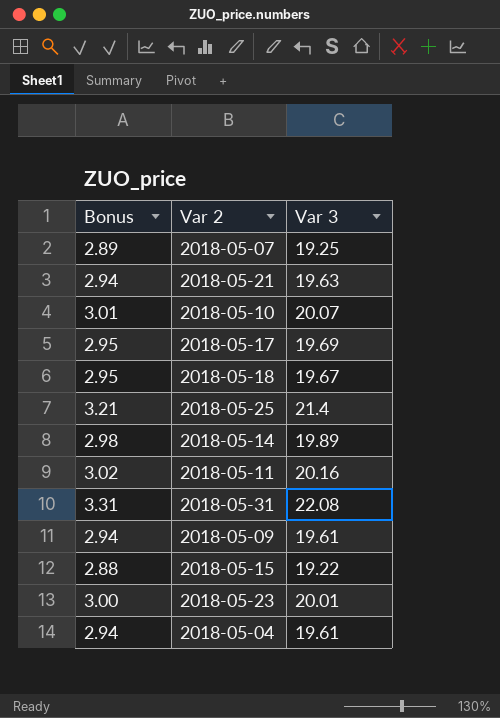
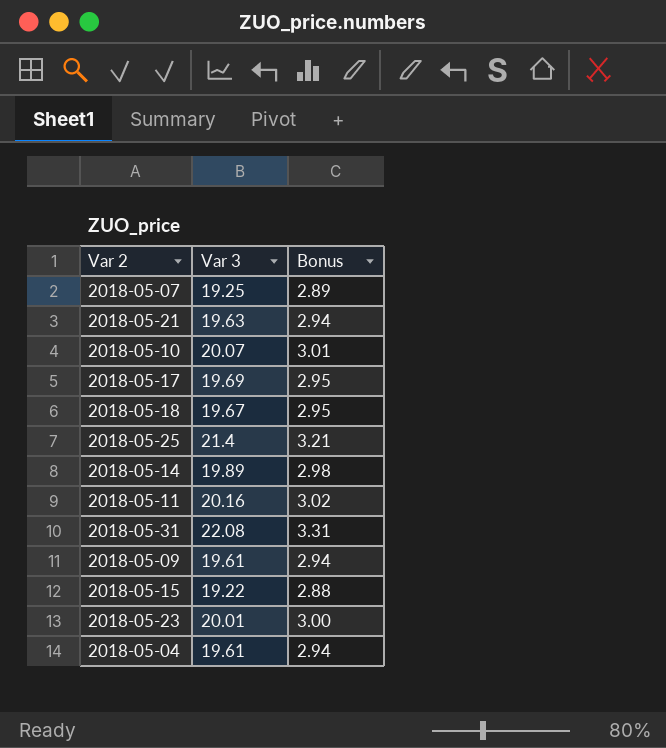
column Bonus | position: 1 -> 3

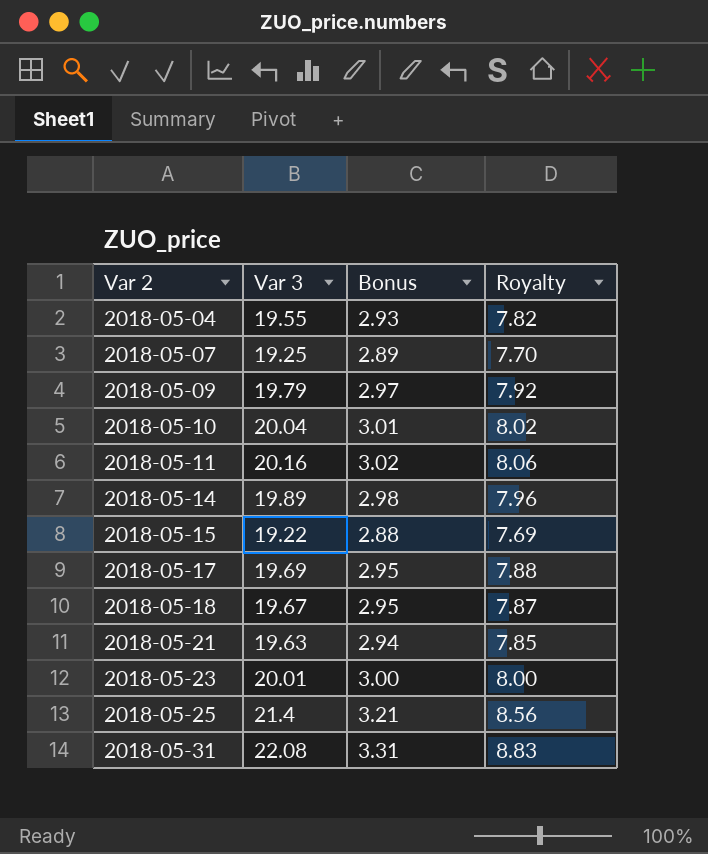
row order: none -> Var 2 ascending
column Royalty | formula: none -> [Var 3] * 0.4
2018-05-04 | Var 3: 19.61 -> 19.55
2018-05-04 | Bonus: 2.94 -> 2.93
2018-05-09 | Var 3: 19.61 -> 19.79
2018-05-09 | Bonus: 2.94 -> 2.97
2018-05-10 | Var 3: 20.07 -> 20.04

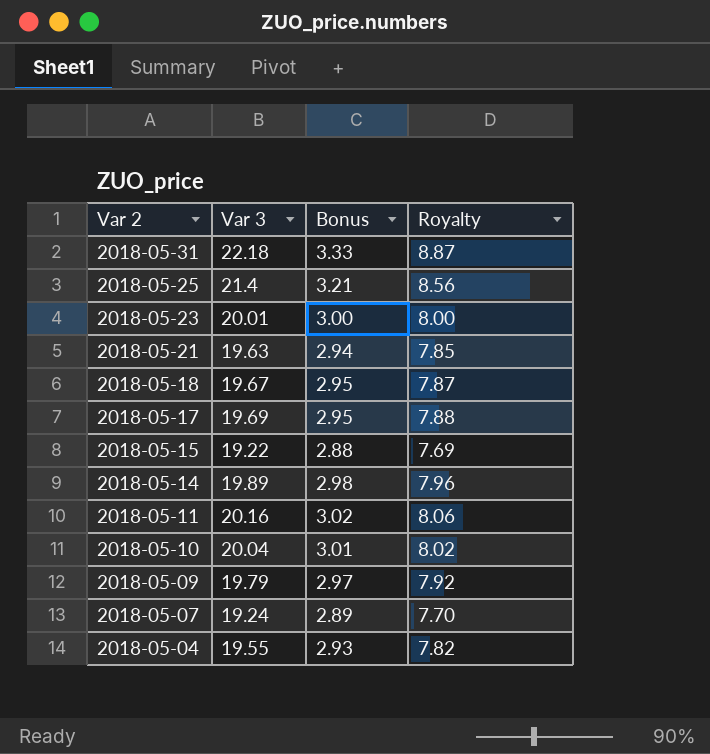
row order: Var 2 ascending -> Var 2 descending
2018-05-31 | Var 3: 22.08 -> 22.18
2018-05-31 | Bonus: 3.31 -> 3.33
2018-05-31 | Royalty: 8.83 -> 8.87
2018-05-07 | Var 3: 19.25 -> 19.24

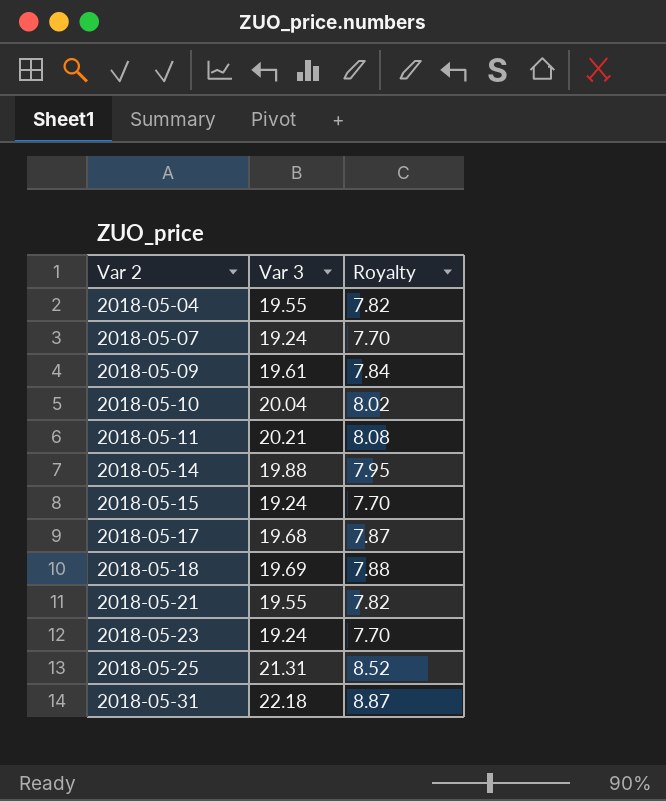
row order: Var 2 descending -> Var 2 ascending
column Bonus | formula: [Var 3] * 0.15 -> none
2018-05-09 | Var 3: 19.79 -> 19.61
2018-05-09 | Royalty: 7.92 -> 7.84
2018-05-11 | Var 3: 20.16 -> 20.21
2018-05-11 | Royalty: 8.06 -> 8.08
2018-05-14 | Var 3: 19.89 -> 19.88
2018-05-14 | Royalty: 7.96 -> 7.95
2018-05-15 | Var 3: 19.22 -> 19.24
2018-05-15 | Royalty: 7.69 -> 7.70
2018-05-17 | Var 3: 19.69 -> 19.68
2018-05-17 | Royalty: 7.88 -> 7.87
2018-05-18 | Var 3: 19.67 -> 19.69
2018-05-18 | Royalty: 7.87 -> 7.88
2018-05-21 | Var 3: 19.63 -> 19.55
2018-05-21 | Royalty: 7.85 -> 7.82
2018-05-23 | Var 3: 20.01 -> 19.24
2018-05-23 | Royalty: 8.00 -> 7.70
2018-05-25 | Var 3: 21.4 -> 21.31
2018-05-25 | Royalty: 8.56 -> 8.52

